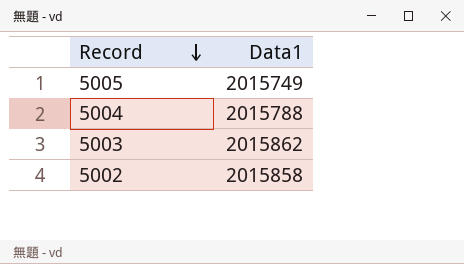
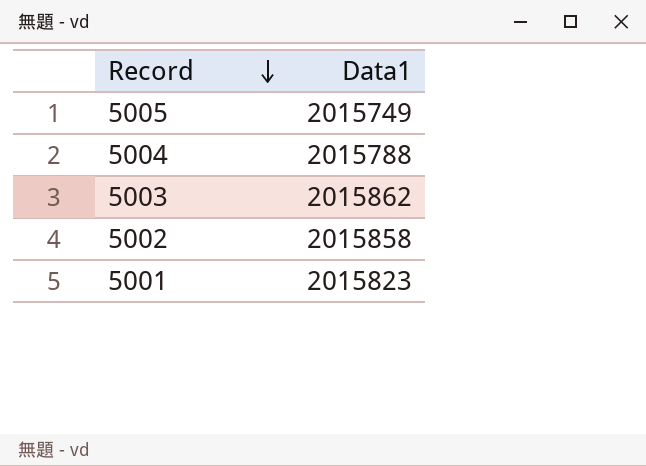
row 5001: none -> 2015823

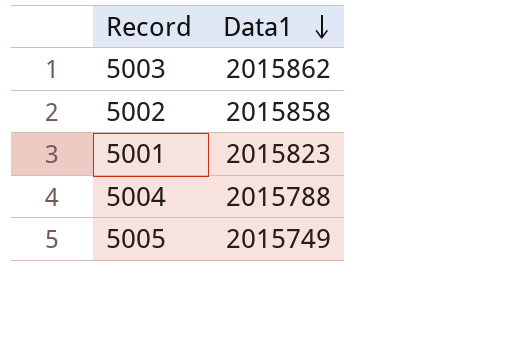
row order: Record descending -> Data1 descending

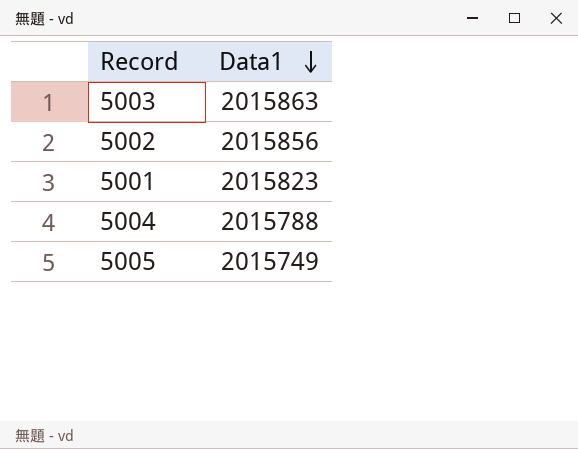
5003 | Data1: 2015862 -> 2015863
5002 | Data1: 2015858 -> 2015856

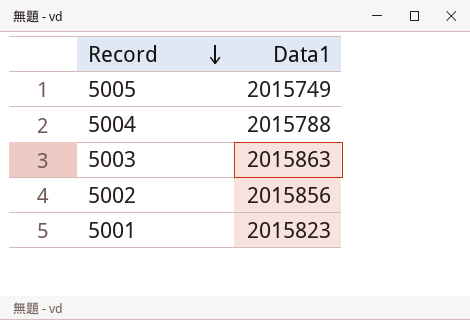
row order: Data1 descending -> Record descending

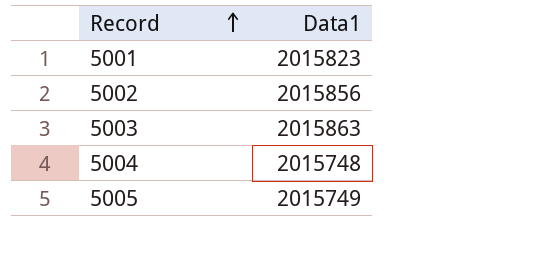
row order: Record descending -> Record ascending
5004 | Data1: 2015788 -> 2015748

